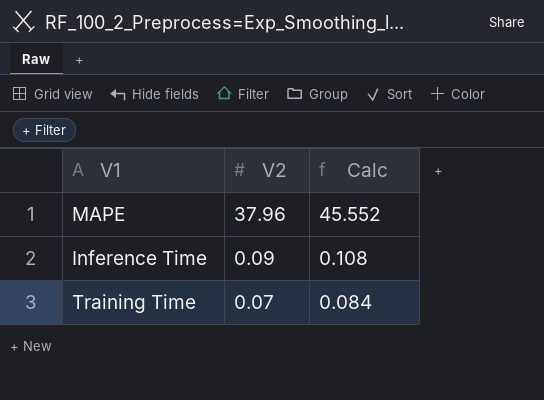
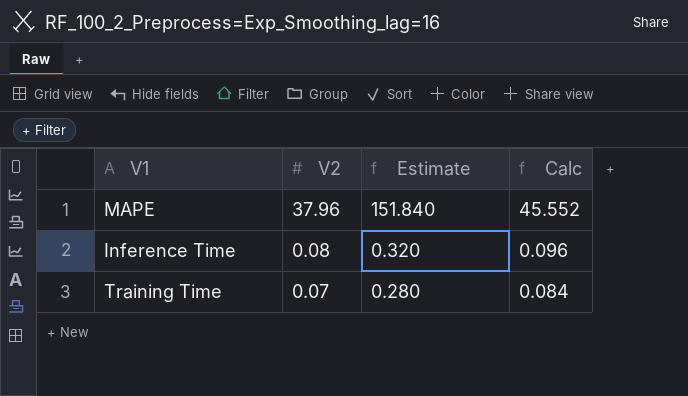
column Estimate | formula: none -> [V2] * 4
Inference Time | V2: 0.09 -> 0.08
Inference Time | Calc: 0.108 -> 0.096

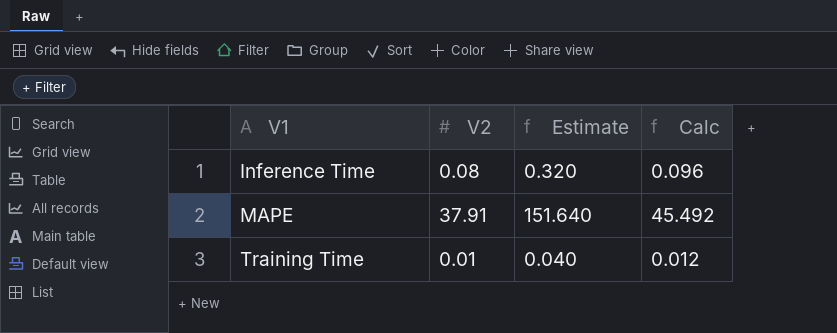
row order: V2 descending -> V1 ascending
MAPE | V2: 37.96 -> 37.91
MAPE | Estimate: 151.840 -> 151.640
MAPE | Calc: 45.552 -> 45.492
Training Time | V2: 0.07 -> 0.01
Training Time | Estimate: 0.280 -> 0.040
Training Time | Calc: 0.084 -> 0.012

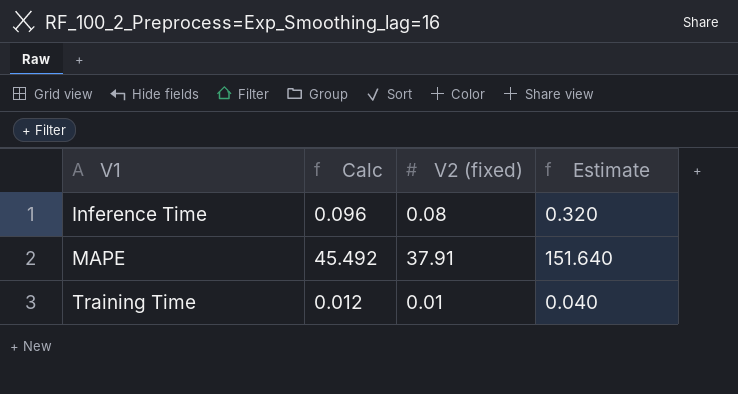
column Calc | position: 4 -> 2
column name: V2 -> V2 (fixed)

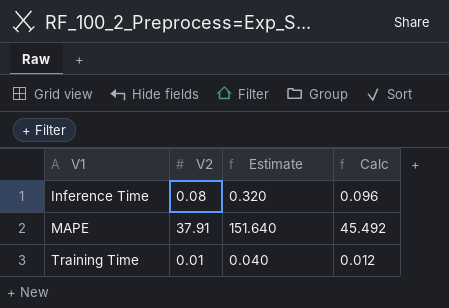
column name: V2 (fixed) -> V2
column Calc | position: 2 -> 4

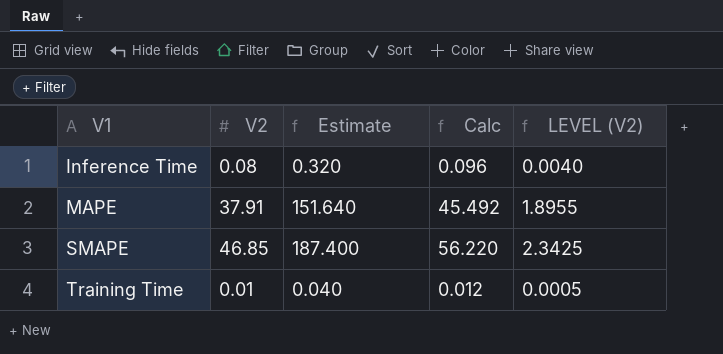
column LEVEL (V2) | formula: none -> [V2] * 0.05
row SMAPE: none -> 46.85 | 187.400 | 56.220 | 2.3425

